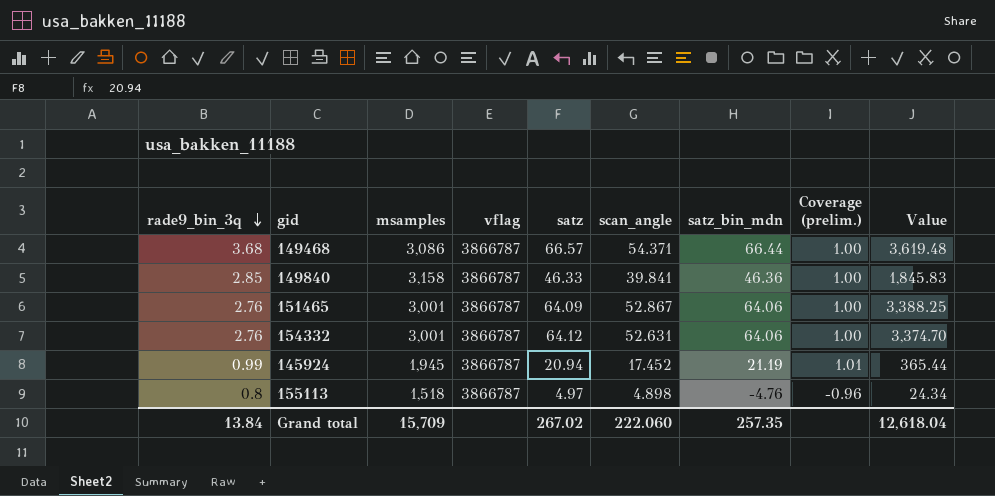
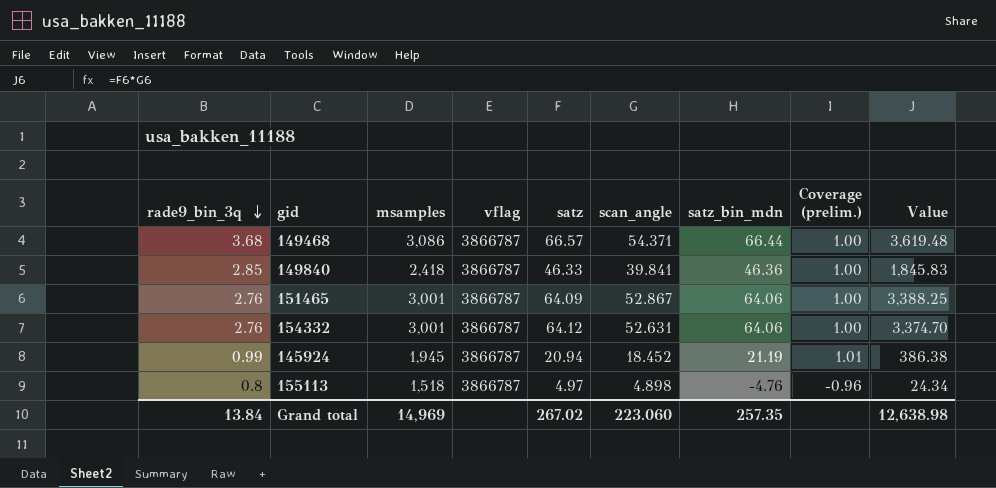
149840 | msamples: 3,158 -> 2,418
145924 | scan_angle: 17.452 -> 18.452
145924 | Value: 365.44 -> 386.38
Grand total | msamples: 15,709 -> 14,969
Grand total | scan_angle: 222.060 -> 223.060
Grand total | Value: 12,618.04 -> 12,638.98

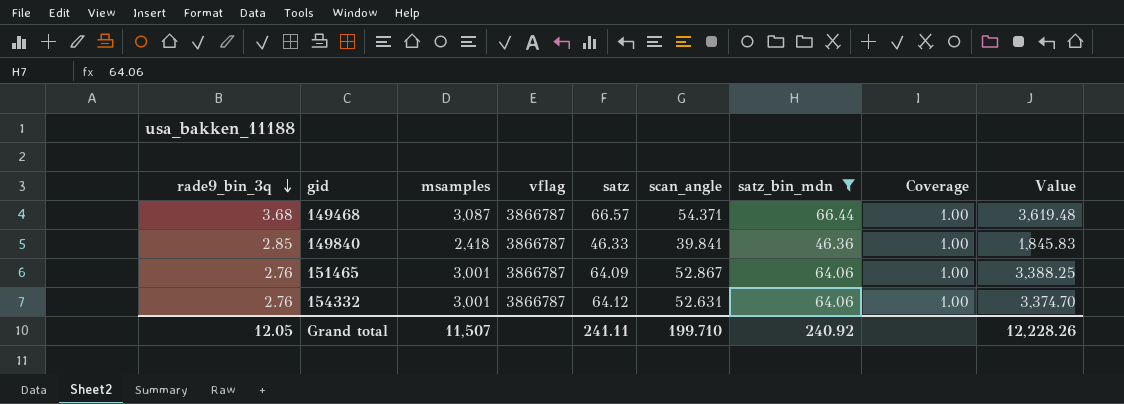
filter: none -> satz_bin_mdn >= 46.36
column name: Coverage (prelim.) -> Coverage
149468 | msamples: 3,086 -> 3,087
Grand total | rade9_bin_3q: 13.84 -> 12.05
Grand total | msamples: 14,969 -> 11,507
Grand total | satz: 267.02 -> 241.11
Grand total | scan_angle: 223.060 -> 199.710
Grand total | satz_bin_mdn: 257.35 -> 240.92
Grand total | Value: 12,638.98 -> 12,228.26

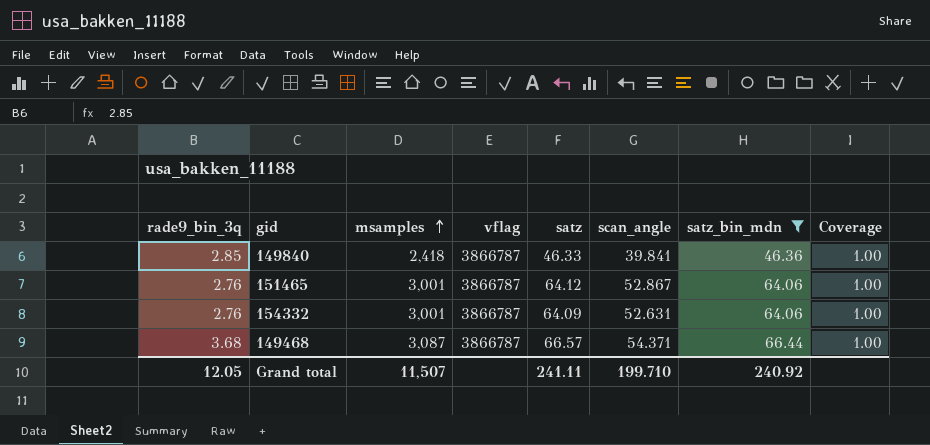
row order: rade9_bin_3q descending -> msamples ascending
column Value | formula: [satz] * [scan_angle] -> none
151465 | satz: 64.09 -> 64.12
154332 | satz: 64.12 -> 64.09

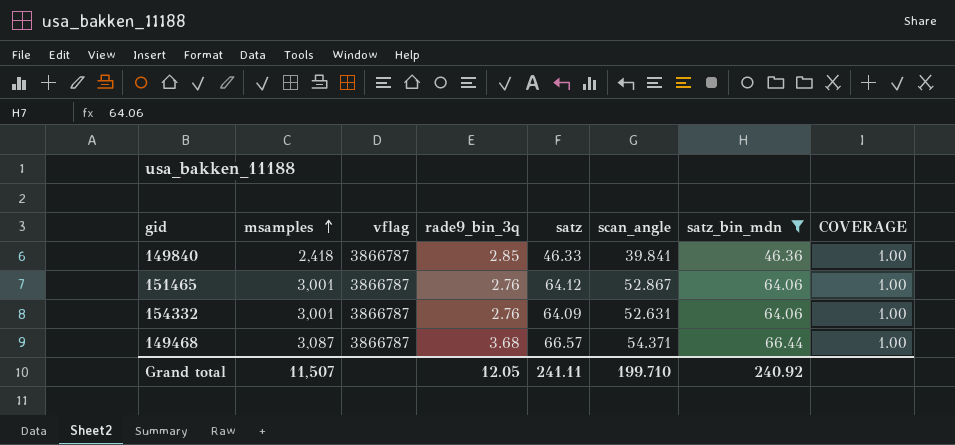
column rade9_bin_3q | position: 1 -> 4
column name: Coverage -> COVERAGE

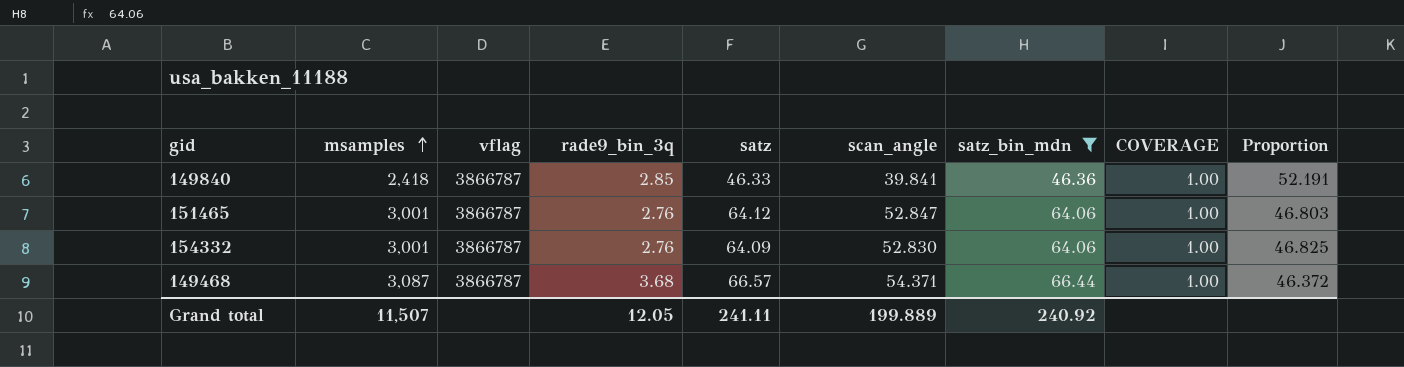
column Proportion | formula: none -> [msamples] / [satz]
151465 | scan_angle: 52.867 -> 52.847
154332 | scan_angle: 52.631 -> 52.830
Grand total | scan_angle: 199.710 -> 199.889

